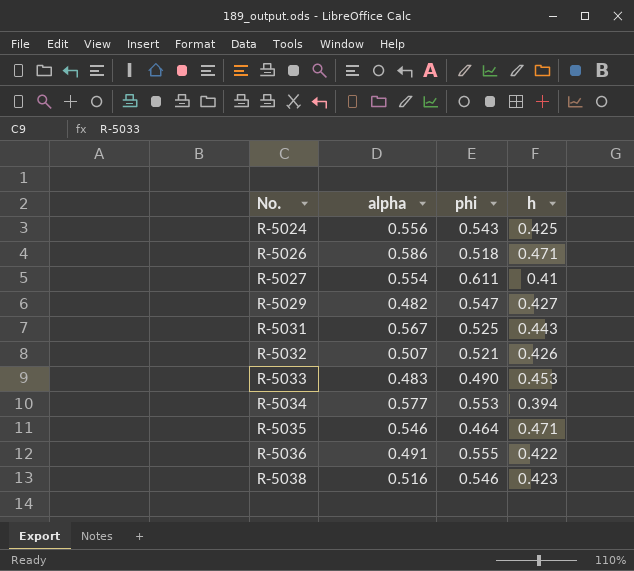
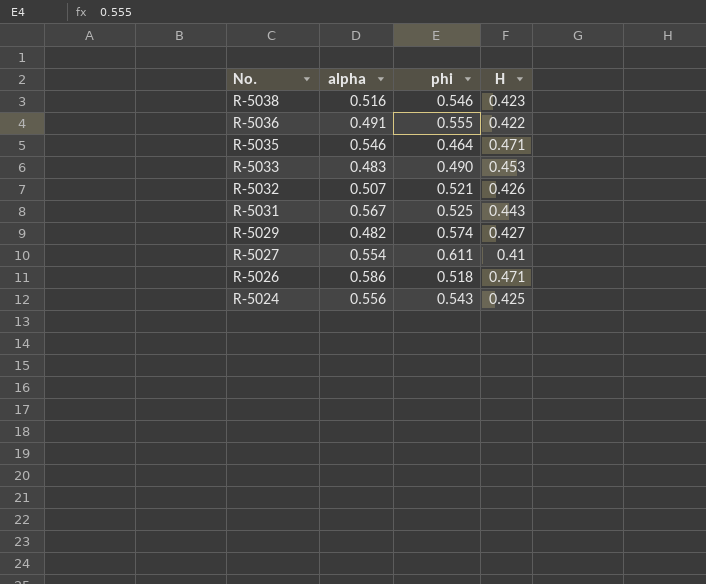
row order: No. ascending -> No. descending
column name: h -> H
row R-5034: 0.577 | 0.553 | 0.394 -> none
R-5029 | phi: 0.547 -> 0.574

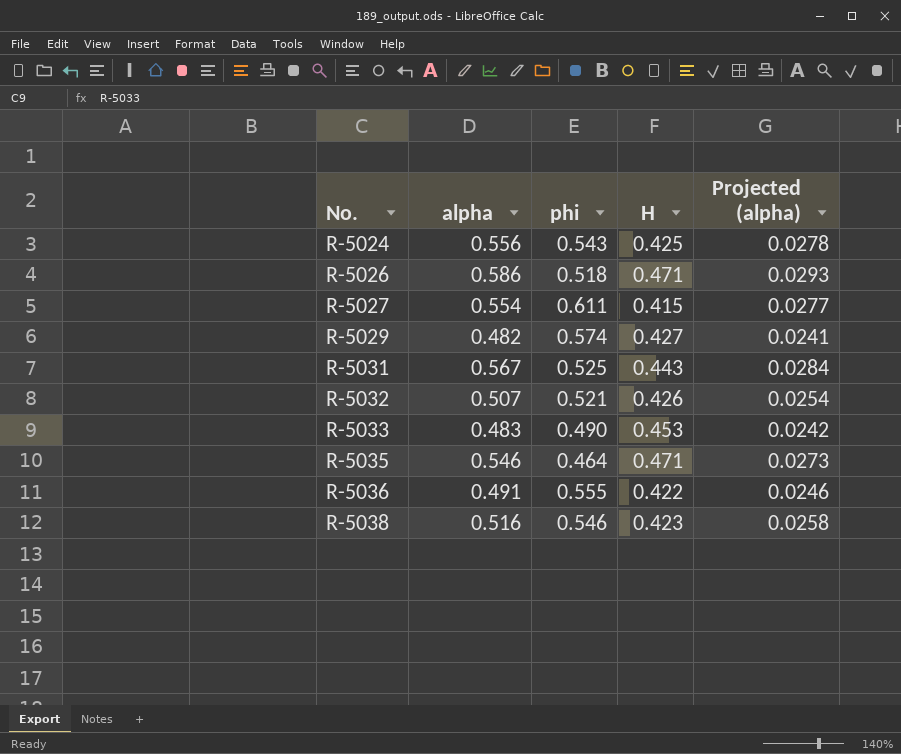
row order: No. descending -> No. ascending
column Projected (alpha) | formula: none -> [alpha] * 0.05
R-5027 | H: 0.41 -> 0.415

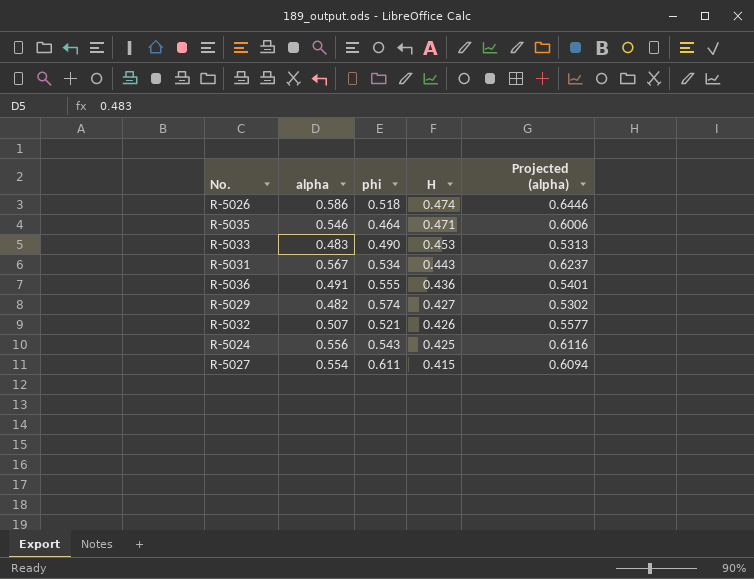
row order: No. ascending -> H descending
column Projected (alpha) | formula: [alpha] * 0.05 -> [alpha] * 1.1
row R-5038: 0.516 | 0.546 | 0.423 | 0.0258 -> none
R-5026 | H: 0.471 -> 0.474
R-5031 | phi: 0.525 -> 0.534
R-5036 | H: 0.422 -> 0.436

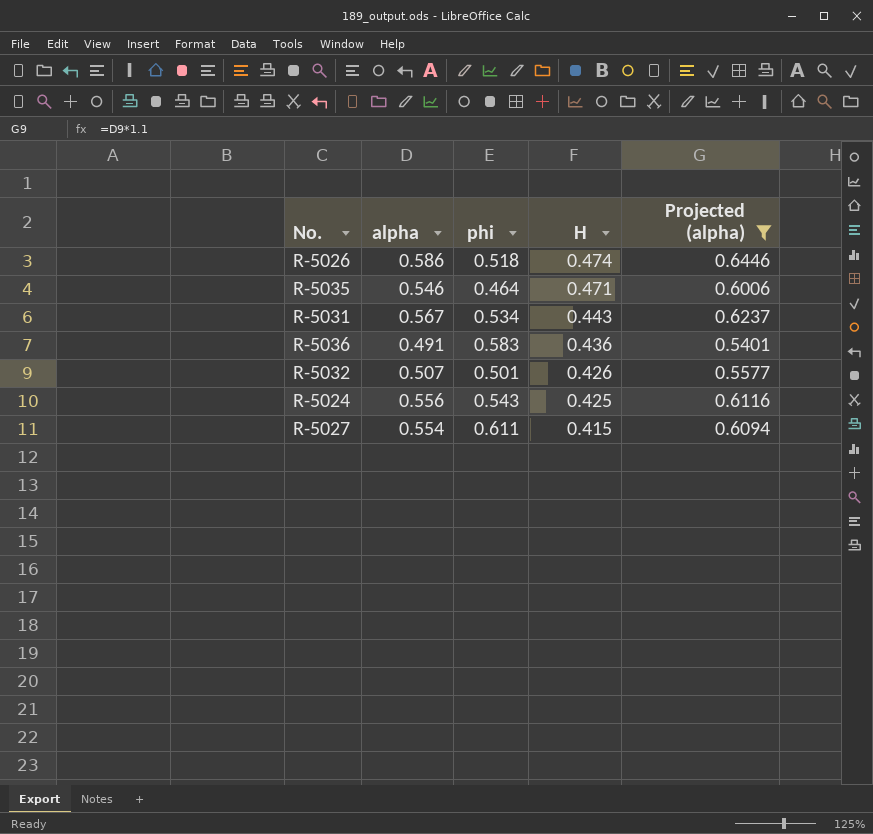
filter: none -> Projected (alpha) >= 0.5401
R-5036 | phi: 0.555 -> 0.583
R-5032 | phi: 0.521 -> 0.501

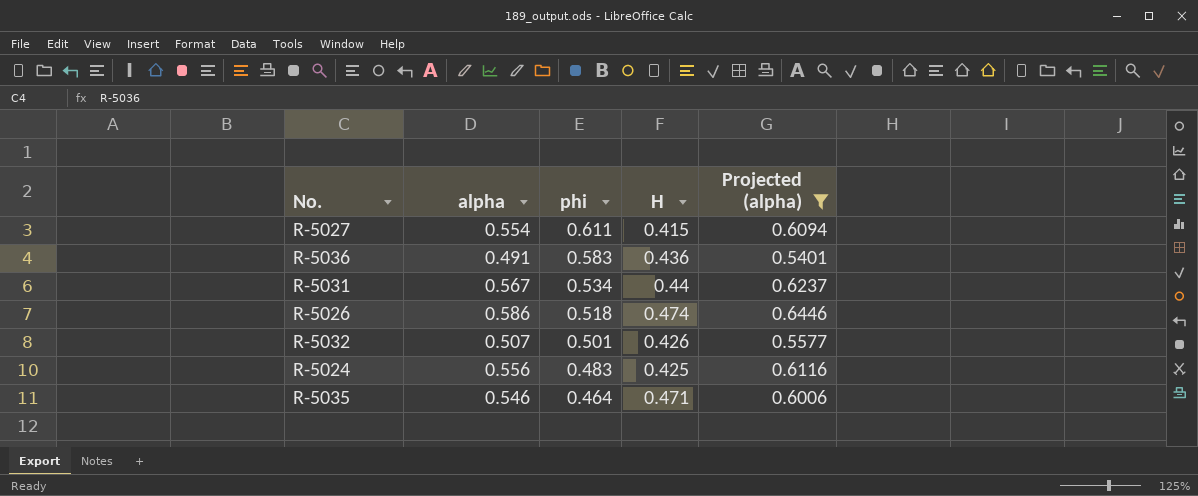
row order: H descending -> phi descending
R-5031 | H: 0.443 -> 0.44
R-5024 | phi: 0.543 -> 0.483

